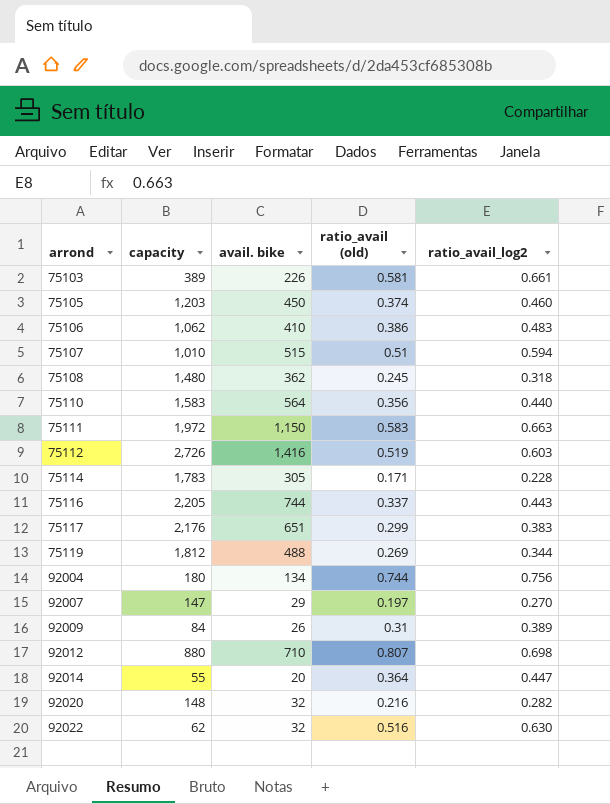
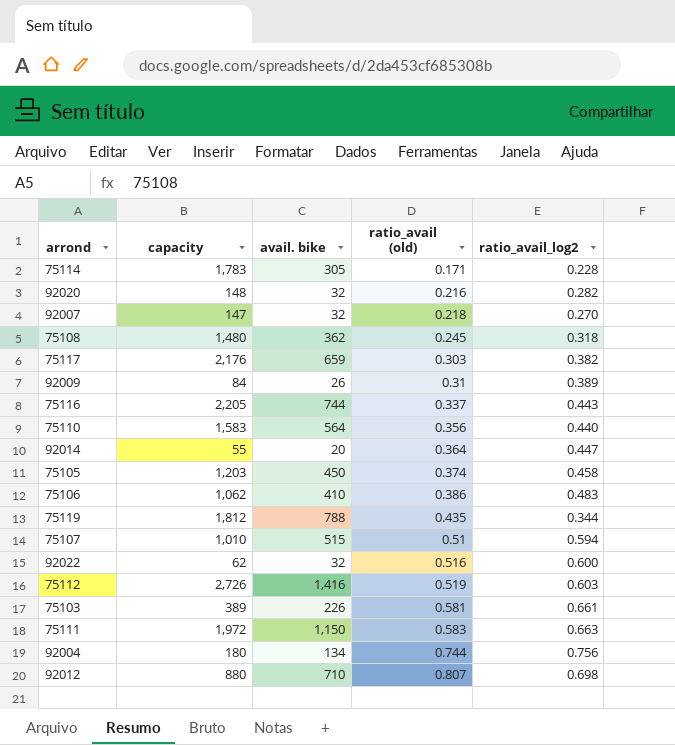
row order: arrond ascending -> ratio_avail (old) ascending
92007 | avail. bike: 29 -> 32
92007 | ratio_avail (old): 0.197 -> 0.218
75117 | avail. bike: 651 -> 659
75117 | ratio_avail (old): 0.299 -> 0.303
75117 | ratio_avail_log2: 0.383 -> 0.382
75105 | ratio_avail_log2: 0.460 -> 0.458
75119 | avail. bike: 488 -> 788
75119 | ratio_avail (old): 0.269 -> 0.435
92022 | ratio_avail_log2: 0.630 -> 0.600

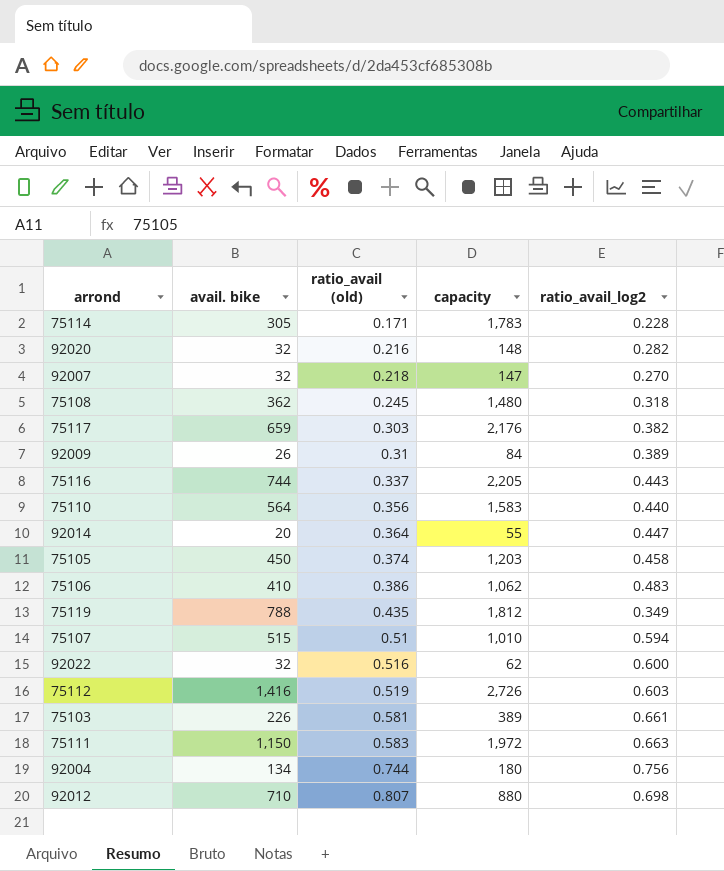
column capacity | position: 2 -> 4
75119 | ratio_avail_log2: 0.344 -> 0.349

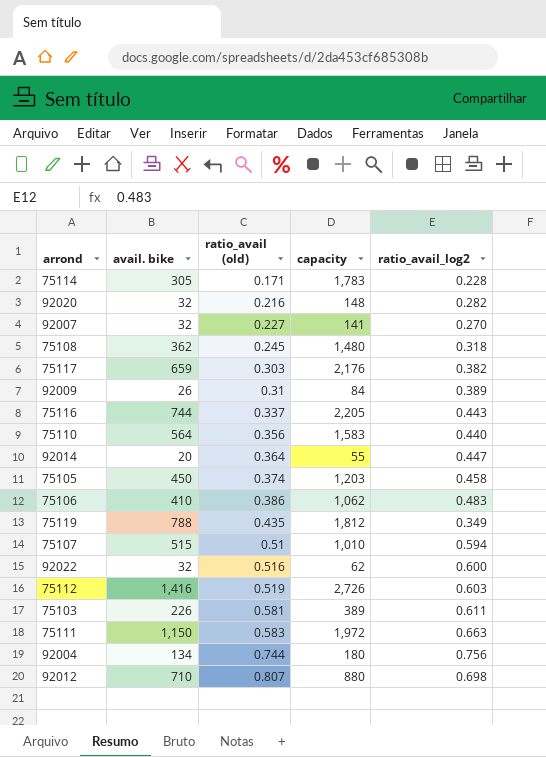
92007 | ratio_avail (old): 0.218 -> 0.227
92007 | capacity: 147 -> 141
75103 | ratio_avail_log2: 0.661 -> 0.611

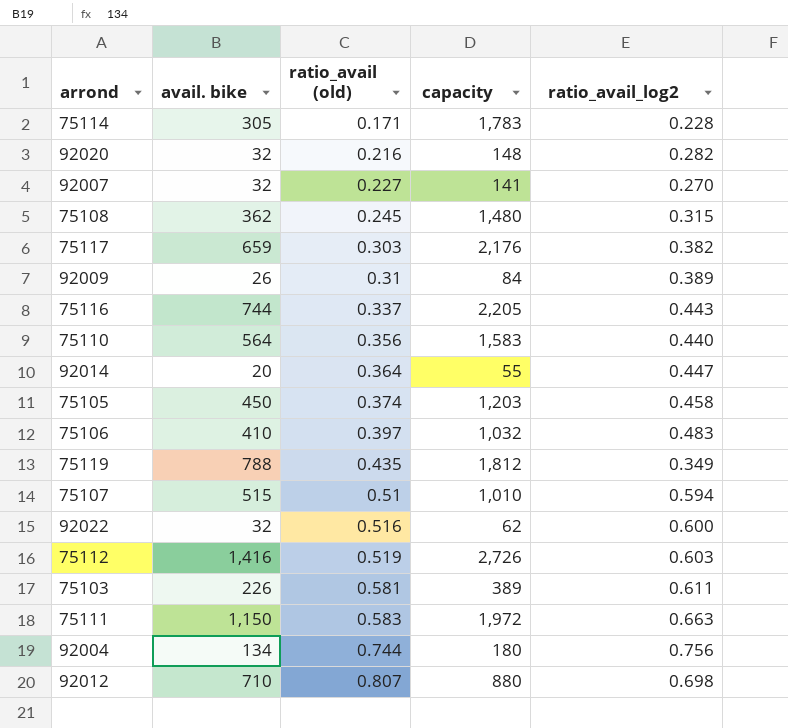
75108 | ratio_avail_log2: 0.318 -> 0.315
75106 | ratio_avail (old): 0.386 -> 0.397
75106 | capacity: 1,062 -> 1,032

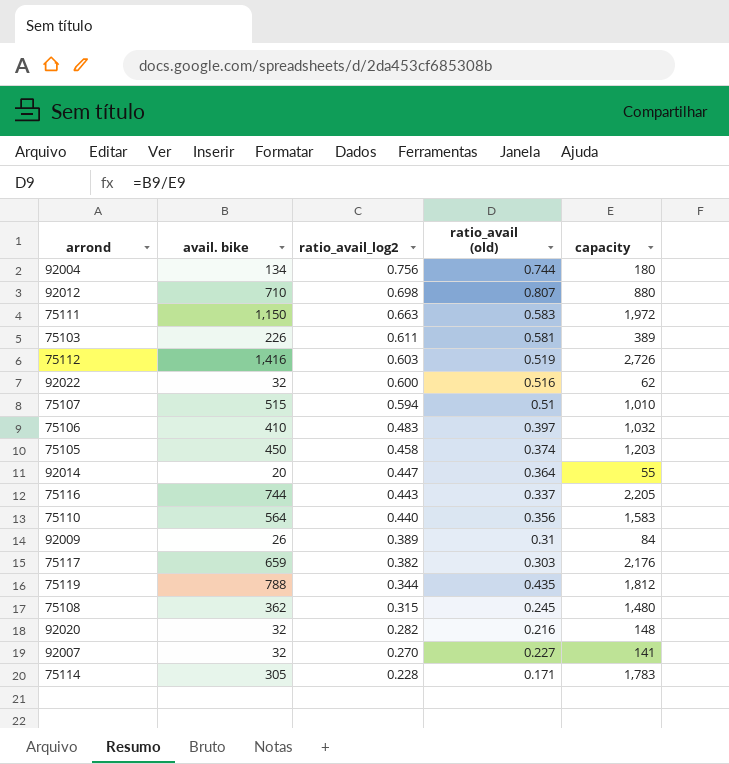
row order: ratio_avail (old) ascending -> ratio_avail_log2 descending
column ratio_avail_log2 | position: 5 -> 3
75119 | ratio_avail_log2: 0.349 -> 0.344

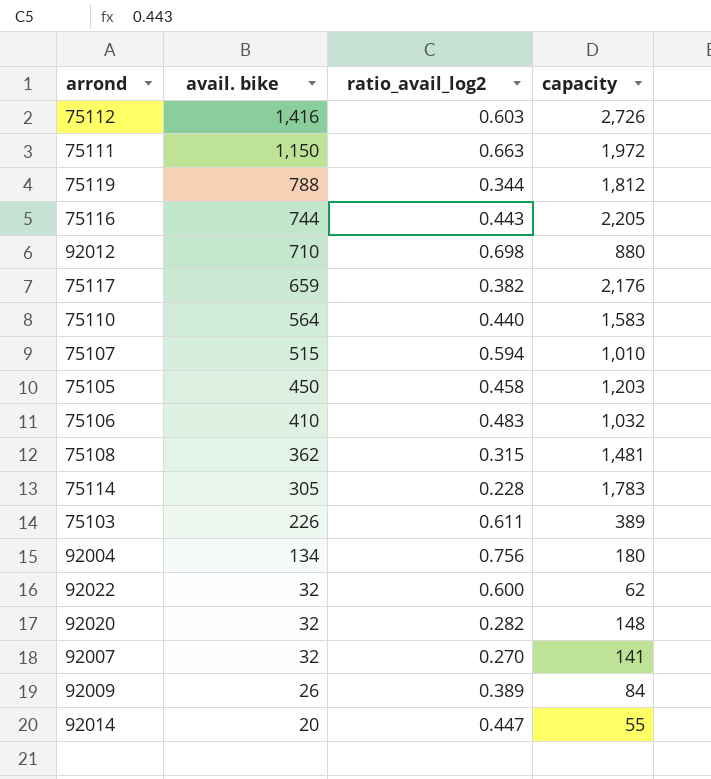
row order: ratio_avail_log2 descending -> avail. bike descending
column ratio_avail (old) | formula: [avail. bike] / [capacity] -> none
75108 | capacity: 1,480 -> 1,481

